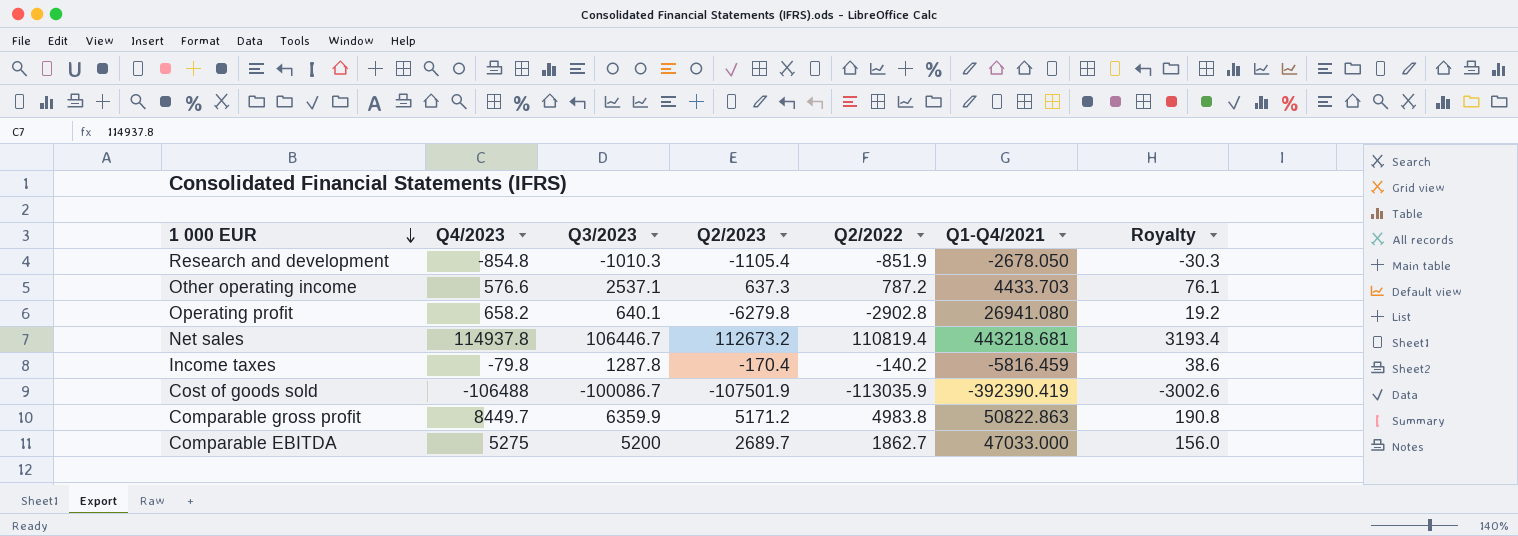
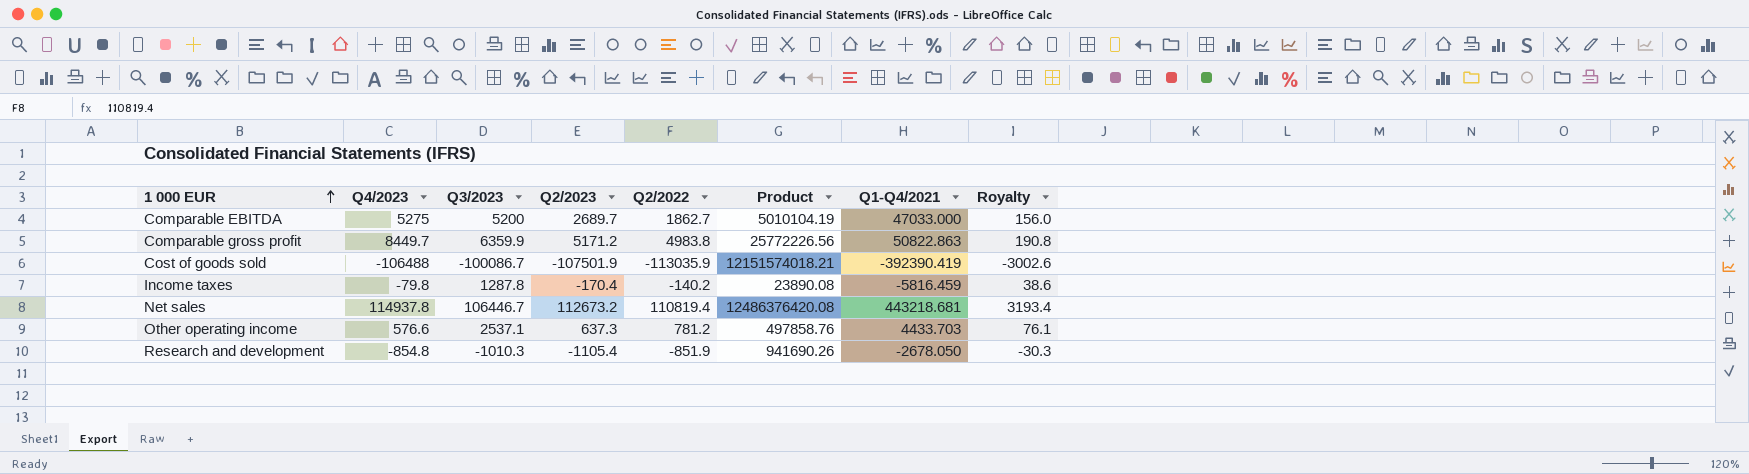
row order: 1 000 EUR descending -> 1 000 EUR ascending
column Product | formula: none -> [Q2/2023] * [Q2/2022]
row Operating profit: 658.2 | 640.1 | -6279.8 | -2902.8 | 26941.080 | 19.2 -> none
Other operating income | Q2/2022: 787.2 -> 781.2

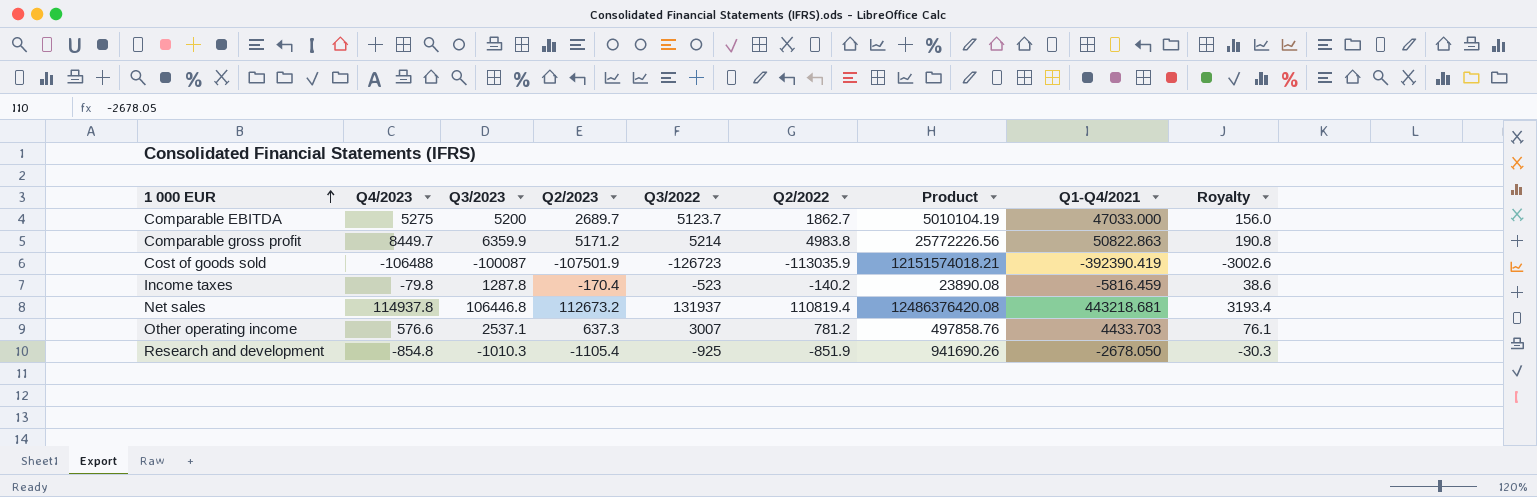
column Q3/2022 | position: none -> 5
Cost of goods sold | Q3/2023: -100086.7 -> -100087
Net sales | Q3/2023: 106446.7 -> 106446.8

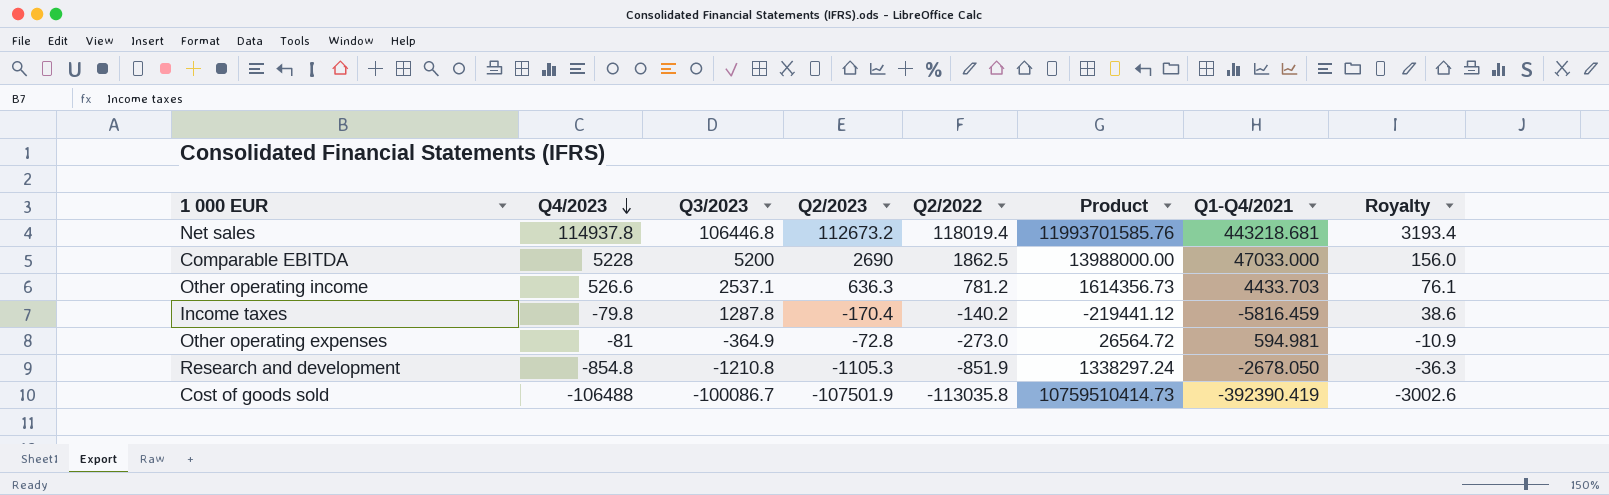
row order: 1 000 EUR ascending -> Q4/2023 descending
column Q3/2022 | position: 5 -> none
column Product | formula: [Q2/2023] * [Q2/2022] -> [Q3/2023] * [Q2/2023]
row Comparable gross profit: 8449.7 | 6359.9 | 5171.2 | 5214 | 4983.8 | 25772226.56 | 50822.863 | 190.8 -> none
Net sales | Q2/2022: 110819.4 -> 118019.4
Comparable EBITDA | Q4/2023: 5275 -> 5228
Comparable EBITDA | Q2/2023: 2689.7 -> 2690
Comparable EBITDA | Q2/2022: 1862.7 -> 1862.5
Other operating income | Q4/2023: 576.6 -> 526.6
Other operating income | Q2/2023: 637.3 -> 636.3
row Other operating expenses: none -> -81 | -364.9 | -72.8 | -273.0 | 26564.72 | 594.981 | -10.9
Research and development | Q3/2023: -1010.3 -> -1210.8
Research and development | Q2/2023: -1105.4 -> -1105.3
Research and development | Royalty: -30.3 -> -36.3
Cost of goods sold | Q3/2023: -100087 -> -100086.7
Cost of goods sold | Q2/2022: -113035.9 -> -113035.8

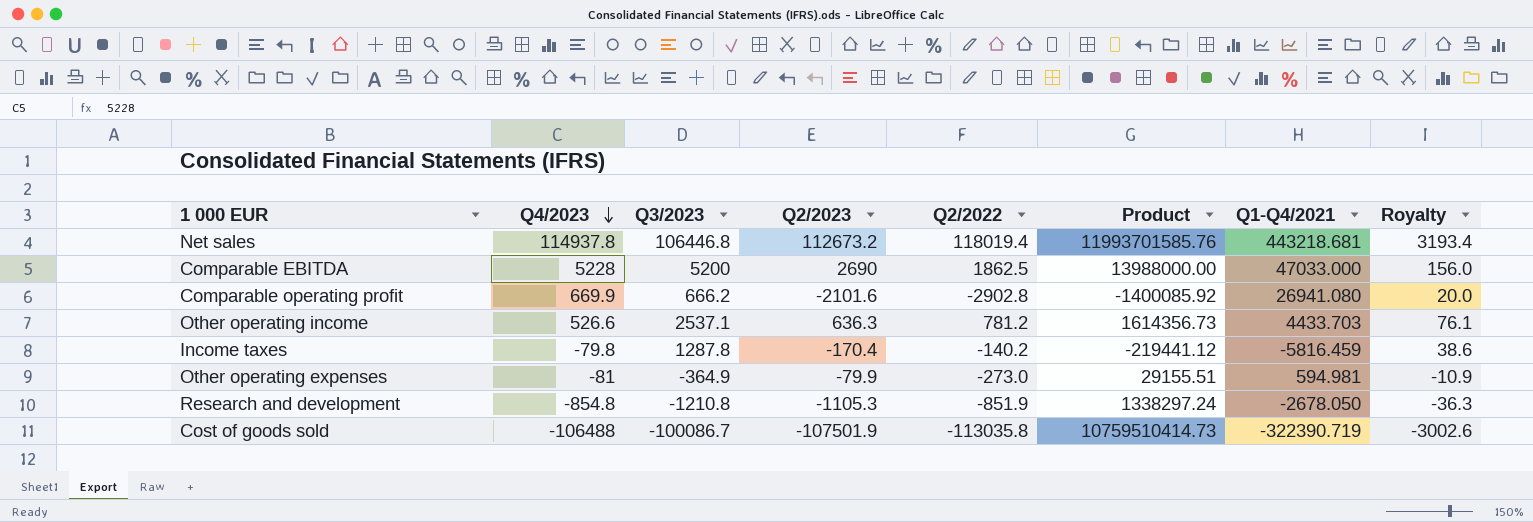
row Comparable operating profit: none -> 669.9 | 666.2 | -2101.6 | -2902.8 | -1400085.92 | 26941.080 | 20.0
Other operating expenses | Q2/2023: -72.8 -> -79.9
Other operating expenses | Product: 26564.72 -> 29155.51
Cost of goods sold | Q1-Q4/2021: -392390.419 -> -322390.719

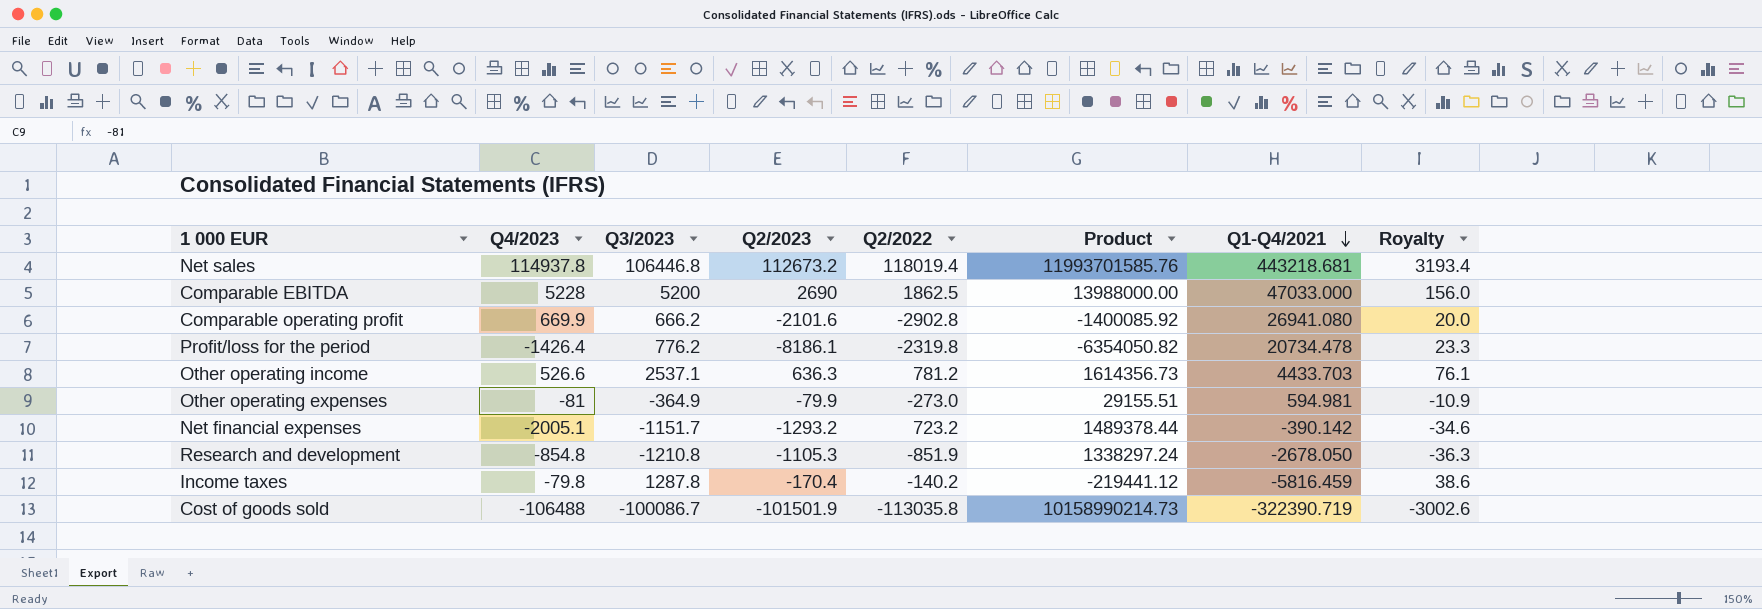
row order: Q4/2023 descending -> Q1-Q4/2021 descending
row Profit/loss for the period: none -> -1426.4 | 776.2 | -8186.1 | -2319.8 | -6354050.82 | 20734.478 | 23.3
row Net financial expenses: none -> -2005.1 | -1151.7 | -1293.2 | 723.2 | 1489378.44 | -390.142 | -34.6
Cost of goods sold | Q2/2023: -107501.9 -> -101501.9
Cost of goods sold | Product: 10759510414.73 -> 10158990214.73

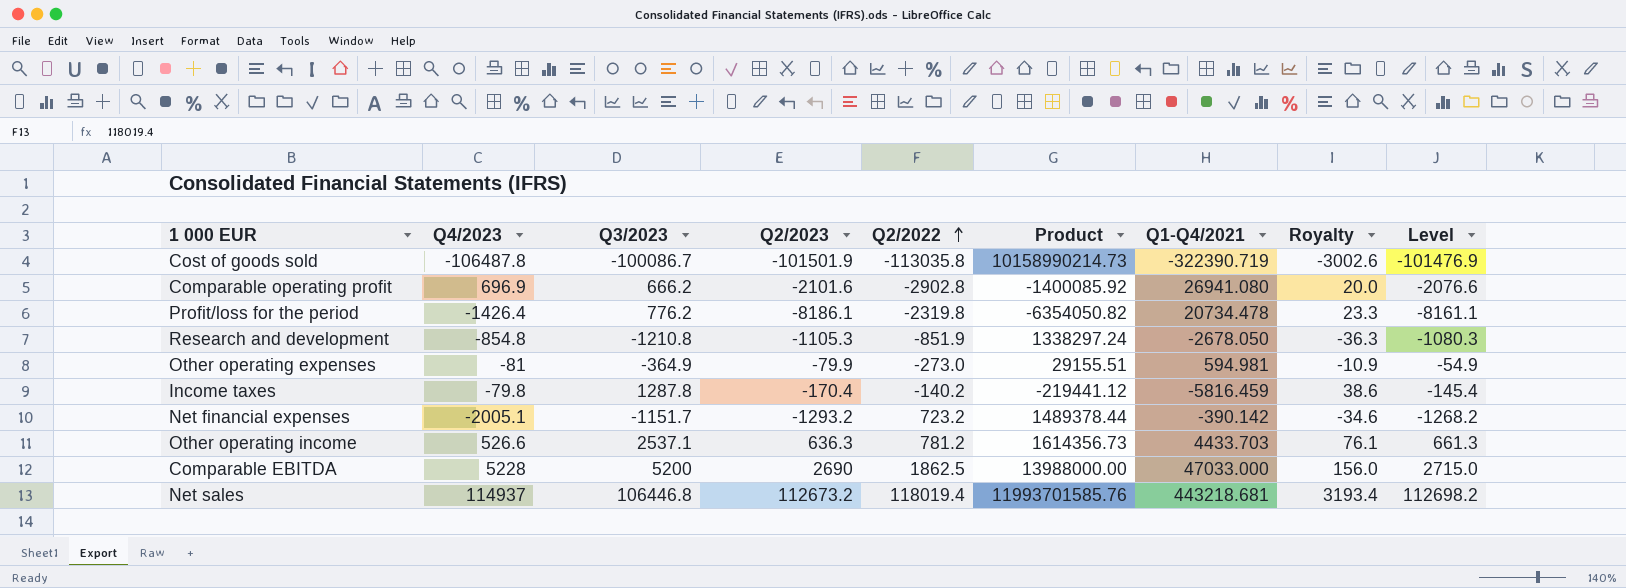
row order: Q1-Q4/2021 descending -> Q2/2022 ascending
column Level | formula: none -> [Q2/2023] + 25
Cost of goods sold | Q4/2023: -106488 -> -106487.8
Comparable operating profit | Q4/2023: 669.9 -> 696.9
Net sales | Q4/2023: 114937.8 -> 114937

